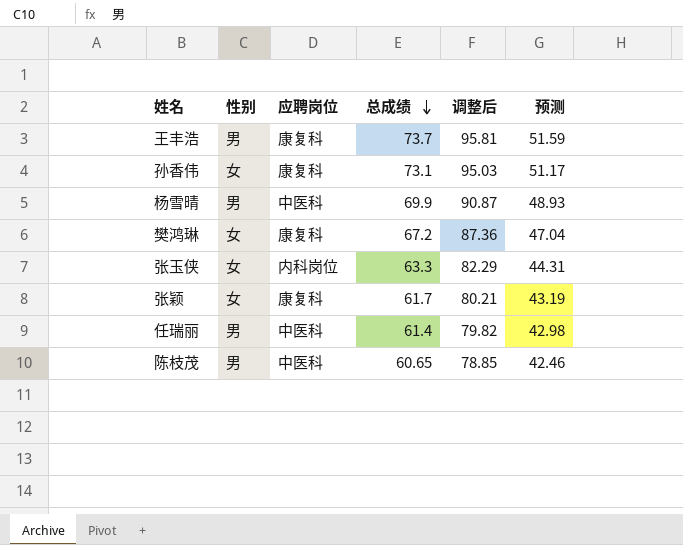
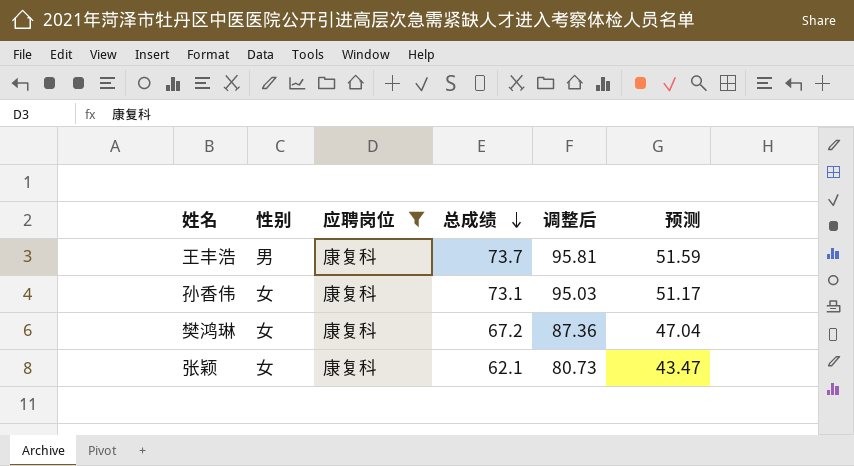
filter: none -> 应聘岗位 = 康复科
张颖 | 总成绩: 61.7 -> 62.1
张颖 | 调整后: 80.21 -> 80.73
张颖 | 预测: 43.19 -> 43.47

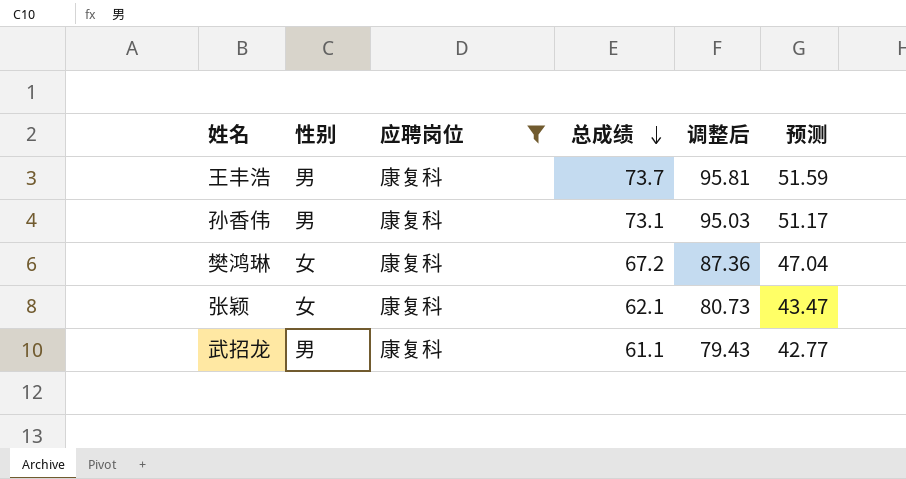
孙香伟 | 性别: 女 -> 男
row 武招龙: none -> 男 | 康复科 | 61.1 | 79.43 | 42.77

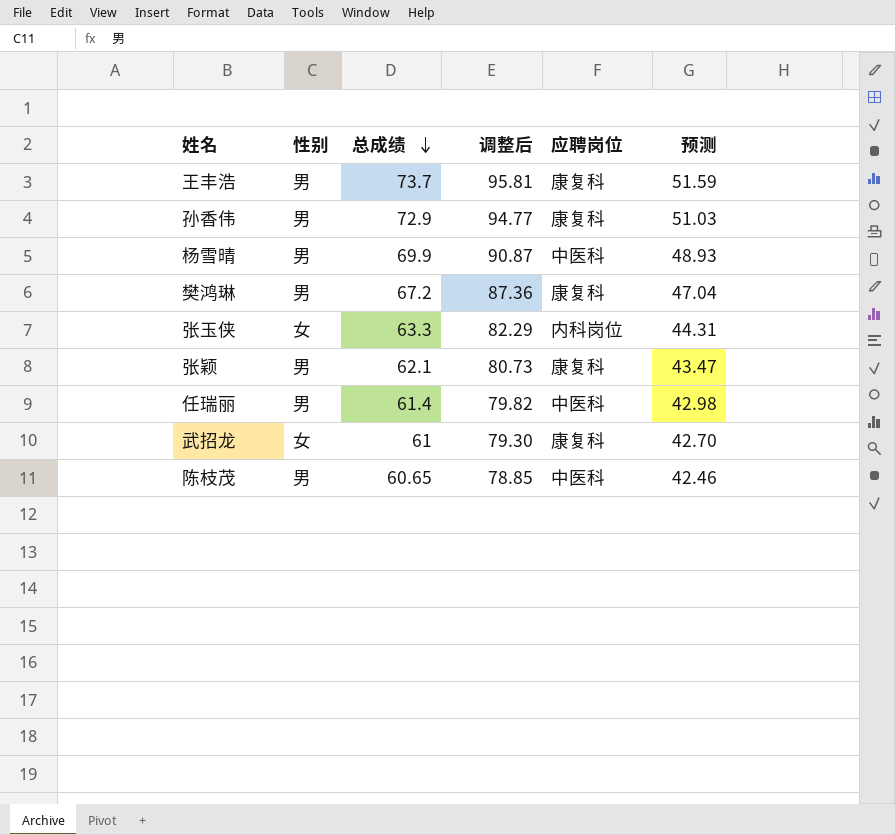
filter: 应聘岗位 = 康复科 -> none
column 应聘岗位 | position: 3 -> 5
孙香伟 | 总成绩: 73.1 -> 72.9
孙香伟 | 调整后: 95.03 -> 94.77
孙香伟 | 预测: 51.17 -> 51.03
樊鸿琳 | 性别: 女 -> 男
张颖 | 性别: 女 -> 男
武招龙 | 性别: 男 -> 女
武招龙 | 总成绩: 61.1 -> 61
武招龙 | 调整后: 79.43 -> 79.30
武招龙 | 预测: 42.77 -> 42.70

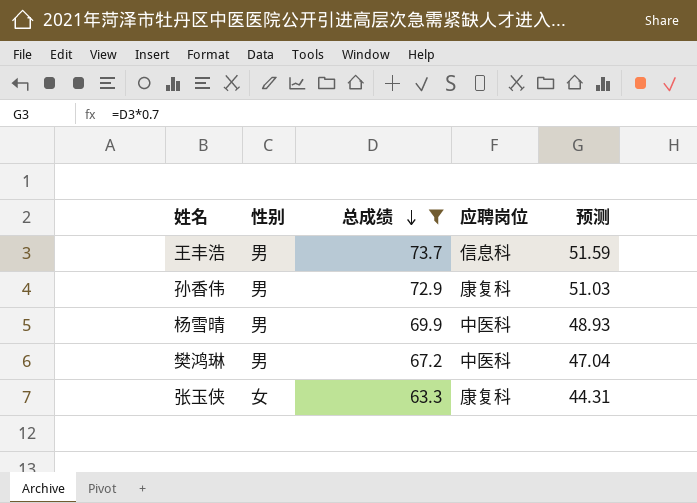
filter: none -> 总成绩 >= 63.3
column 调整后 | formula: [总成绩] * 1.3 -> none
王丰浩 | 应聘岗位: 康复科 -> 信息科
樊鸿琳 | 应聘岗位: 康复科 -> 中医科
张玉侠 | 应聘岗位: 内科岗位 -> 康复科

